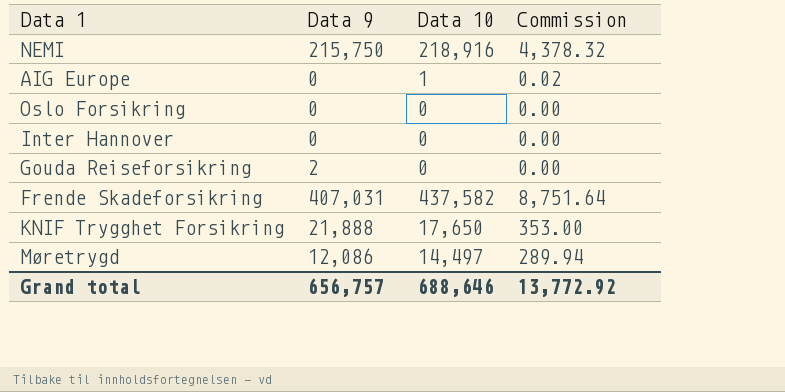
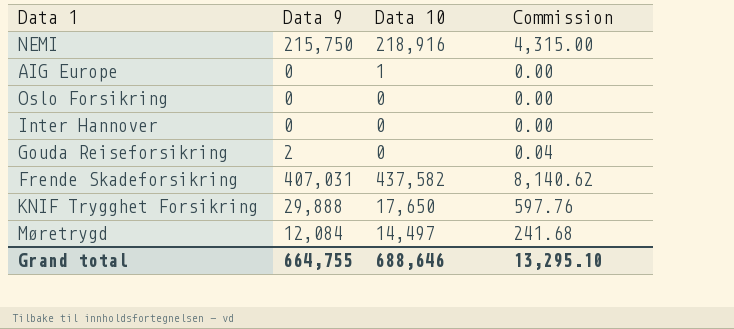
column Commission | formula: [Data 10] * 0.02 -> [Data 9] * 0.02
KNIF Trygghet Forsikring | Data 9: 21,888 -> 29,888
Møretrygd | Data 9: 12,086 -> 12,084
Grand total | Data 9: 656,757 -> 664,755
Grand total | Commission: 13,772.92 -> 13,295.10

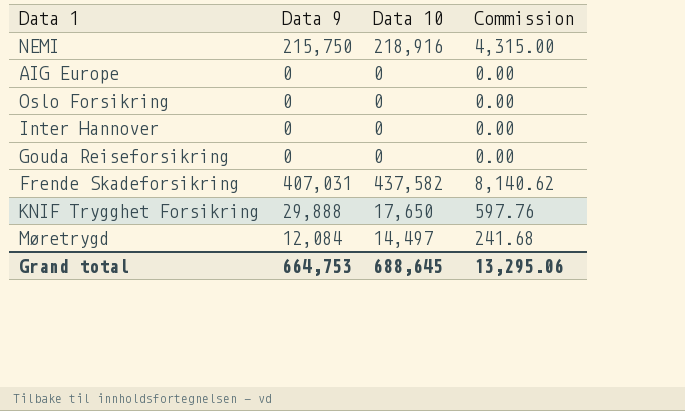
AIG Europe | Data 10: 1 -> 0
Gouda Reiseforsikring | Data 9: 2 -> 0
Gouda Reiseforsikring | Commission: 0.04 -> 0.00
Grand total | Data 9: 664,755 -> 664,753
Grand total | Data 10: 688,646 -> 688,645
Grand total | Commission: 13,295.10 -> 13,295.06

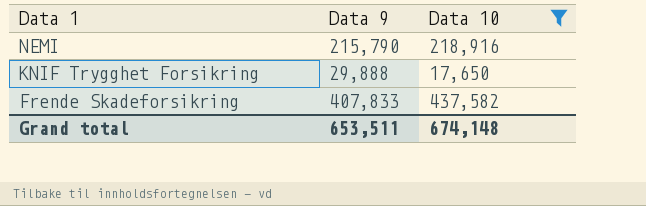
filter: none -> Data 10 >= 17,650
row order: none -> Data 1 descending
column Commission | formula: [Data 9] * 0.02 -> none
NEMI | Data 9: 215,750 -> 215,790
Frende Skadeforsikring | Data 9: 407,031 -> 407,833
Grand total | Data 9: 664,753 -> 653,511
Grand total | Data 10: 688,645 -> 674,148

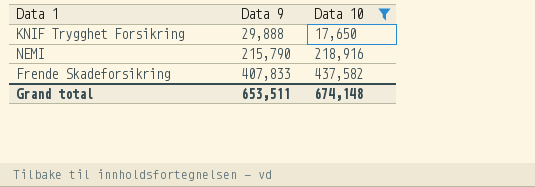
row order: Data 1 descending -> Data 9 ascending

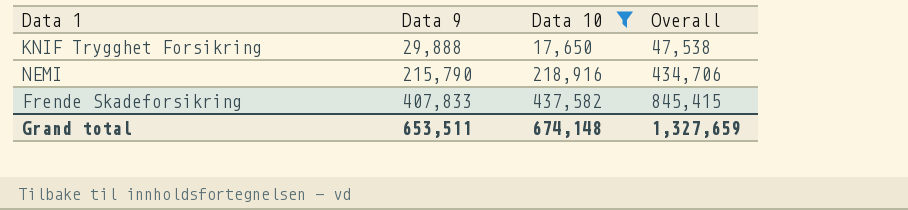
column Overall | formula: none -> [Data 9] + [Data 10]

